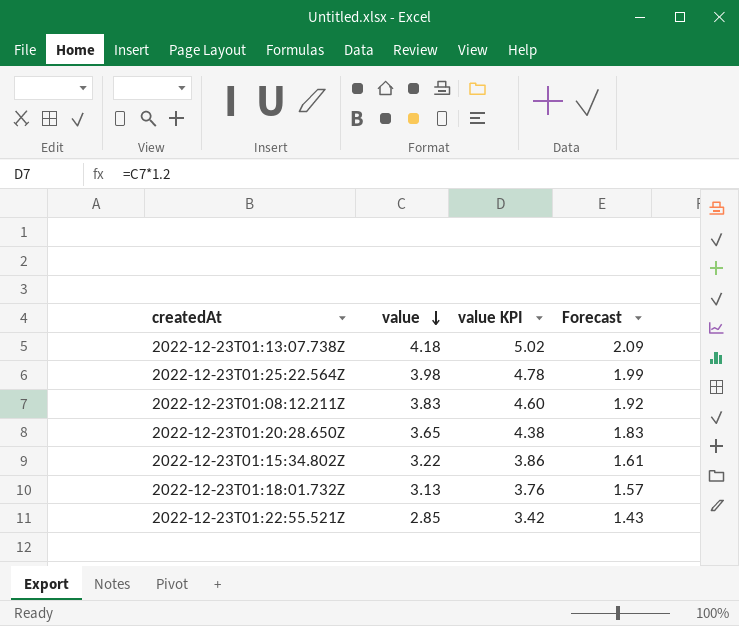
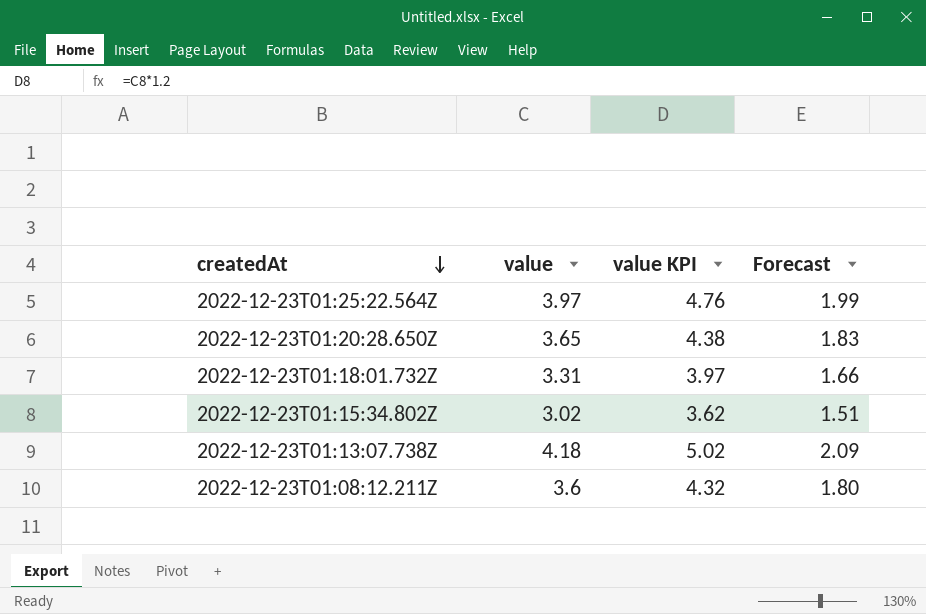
row order: value descending -> createdAt descending
row 2022-12-23T01:22:55.521Z: 2.85 | 3.42 | 1.43 -> none
2022-12-23T01:25:22.564Z | value: 3.98 -> 3.97
2022-12-23T01:25:22.564Z | value KPI: 4.78 -> 4.76
2022-12-23T01:18:01.732Z | value: 3.13 -> 3.31
2022-12-23T01:18:01.732Z | value KPI: 3.76 -> 3.97
2022-12-23T01:18:01.732Z | Forecast: 1.57 -> 1.66
2022-12-23T01:15:34.802Z | value: 3.22 -> 3.02
2022-12-23T01:15:34.802Z | value KPI: 3.86 -> 3.62
2022-12-23T01:15:34.802Z | Forecast: 1.61 -> 1.51
2022-12-23T01:08:12.211Z | value: 3.83 -> 3.6
2022-12-23T01:08:12.211Z | value KPI: 4.60 -> 4.32
2022-12-23T01:08:12.211Z | Forecast: 1.92 -> 1.80

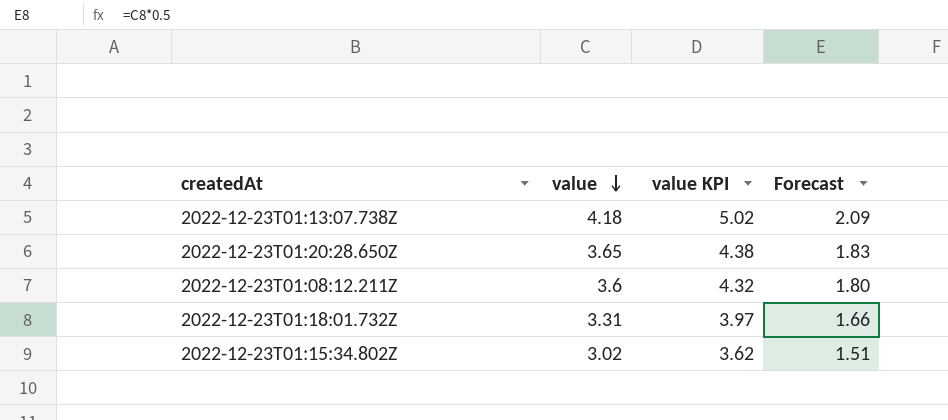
row order: createdAt descending -> value descending
row 2022-12-23T01:25:22.564Z: 3.97 | 4.76 | 1.99 -> none

